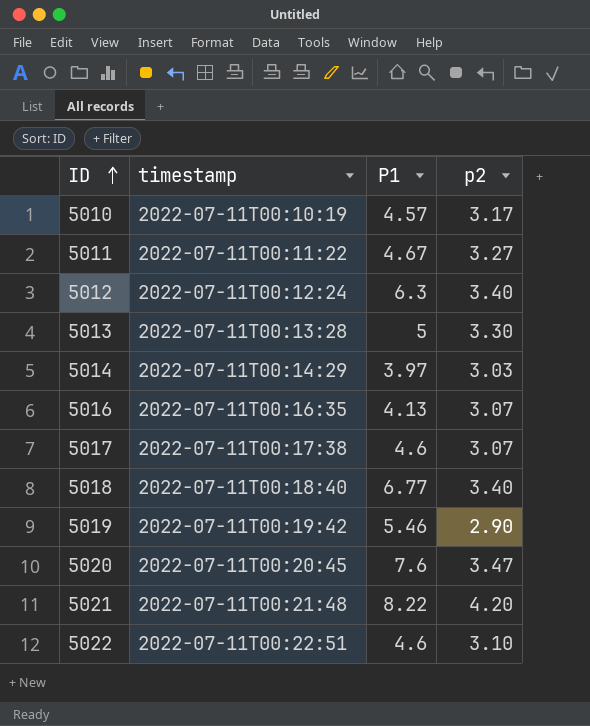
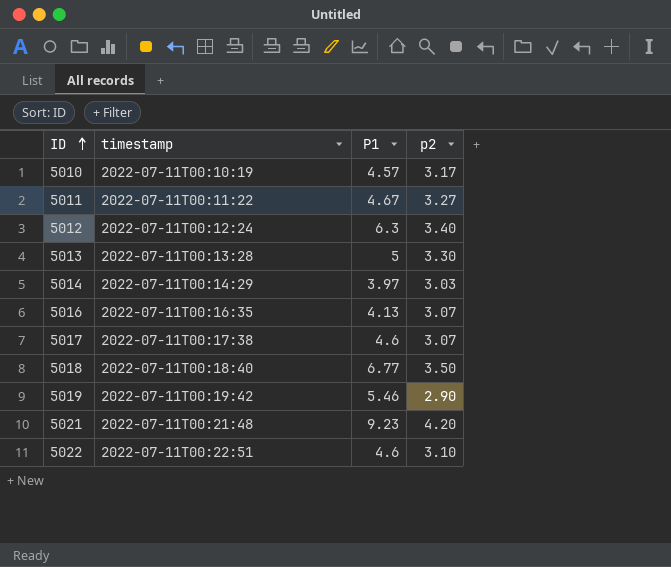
row 5020: 2022-07-11T00:20:45 | 7.6 | 3.47 -> none
5018 | p2: 3.40 -> 3.50
5021 | P1: 8.22 -> 9.23

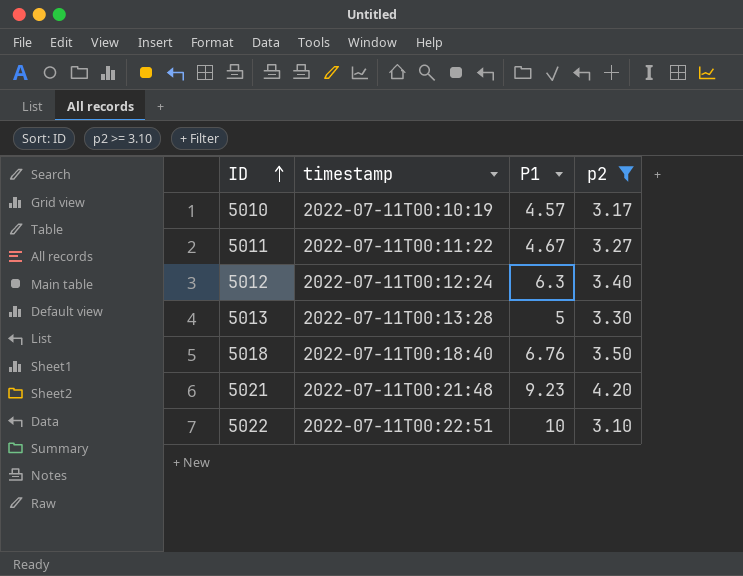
filter: none -> p2 >= 3.10
5018 | P1: 6.77 -> 6.76
5022 | P1: 4.6 -> 10

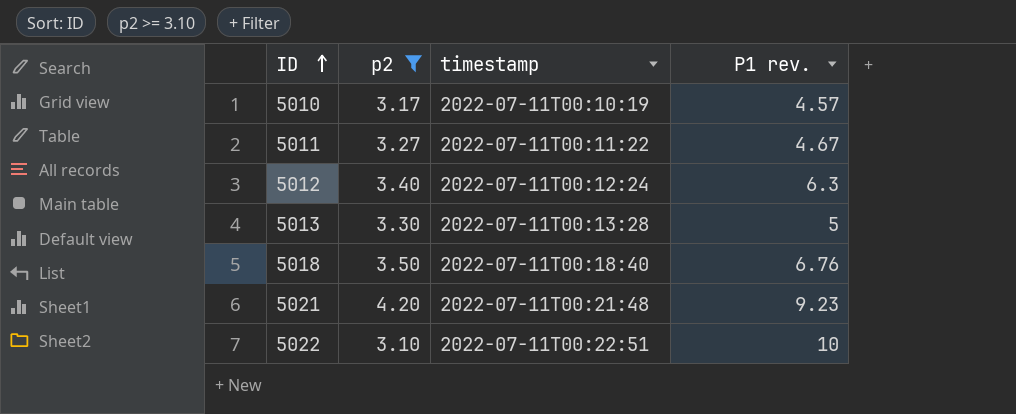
column p2 | position: 4 -> 2
column name: P1 -> P1 rev.

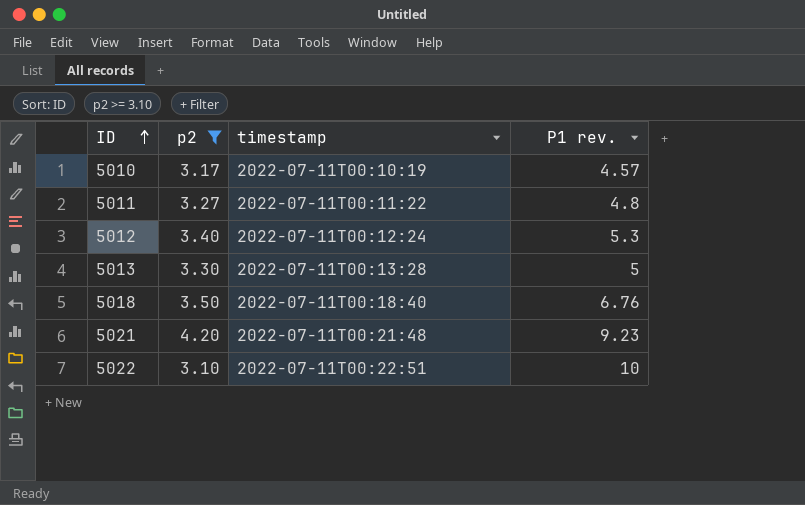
5011 | P1 rev.: 4.67 -> 4.8
5012 | P1 rev.: 6.3 -> 5.3

